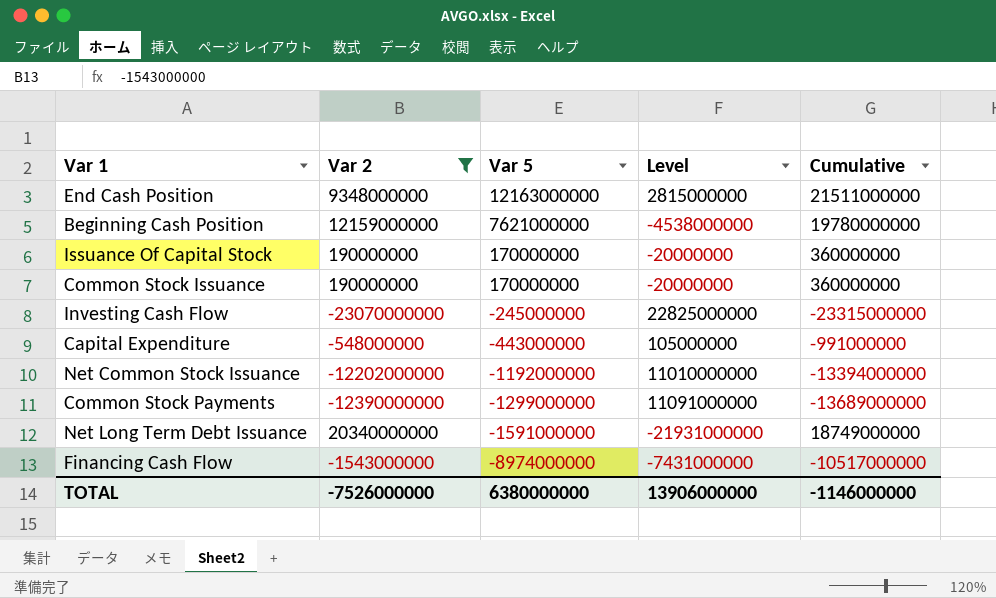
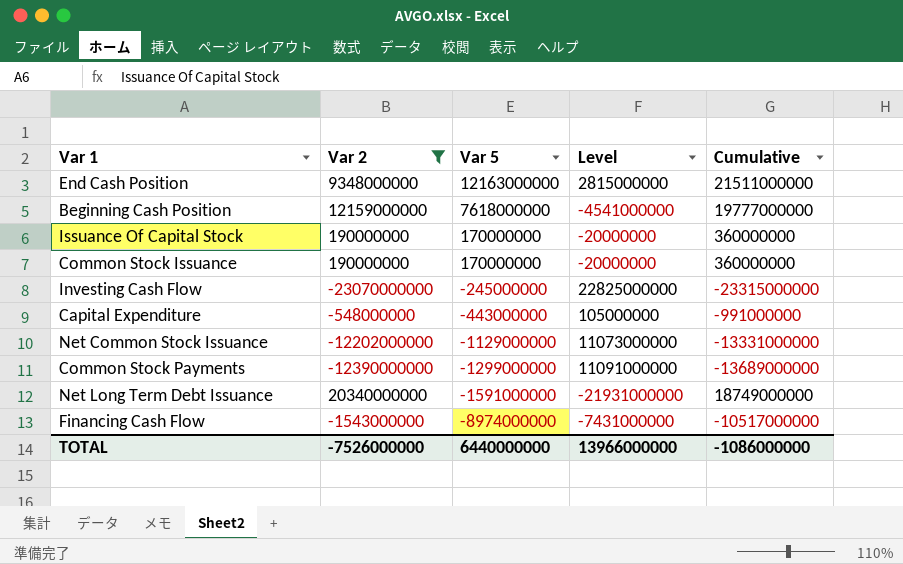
Beginning Cash Position | Var 5: 7621000000 -> 7618000000
Beginning Cash Position | Level: -4538000000 -> -4541000000
Beginning Cash Position | Cumulative: 19780000000 -> 19777000000
Net Common Stock Issuance | Var 5: -1192000000 -> -1129000000
Net Common Stock Issuance | Level: 11010000000 -> 11073000000
Net Common Stock Issuance | Cumulative: -13394000000 -> -13331000000
TOTAL | Var 5: 6380000000 -> 6440000000
TOTAL | Level: 13906000000 -> 13966000000
TOTAL | Cumulative: -1146000000 -> -1086000000

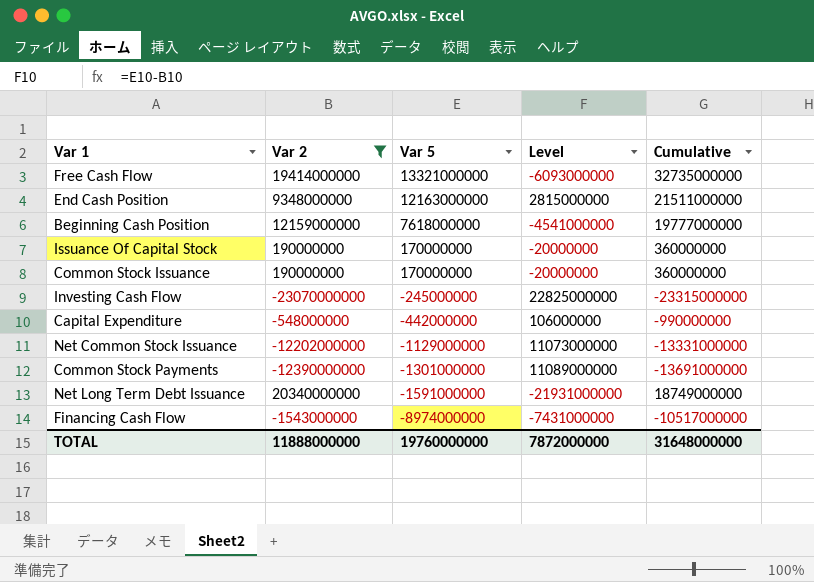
row Free Cash Flow: none -> 19414000000 | 13321000000 | -6093000000 | 32735000000
Capital Expenditure | Var 5: -443000000 -> -442000000
Capital Expenditure | Level: 105000000 -> 106000000
Capital Expenditure | Cumulative: -991000000 -> -990000000
Common Stock Payments | Var 5: -1299000000 -> -1301000000
Common Stock Payments | Level: 11091000000 -> 11089000000
Common Stock Payments | Cumulative: -13689000000 -> -13691000000
TOTAL | Var 2: -7526000000 -> 11888000000
TOTAL | Var 5: 6440000000 -> 19760000000
TOTAL | Level: 13966000000 -> 7872000000
TOTAL | Cumulative: -1086000000 -> 31648000000

